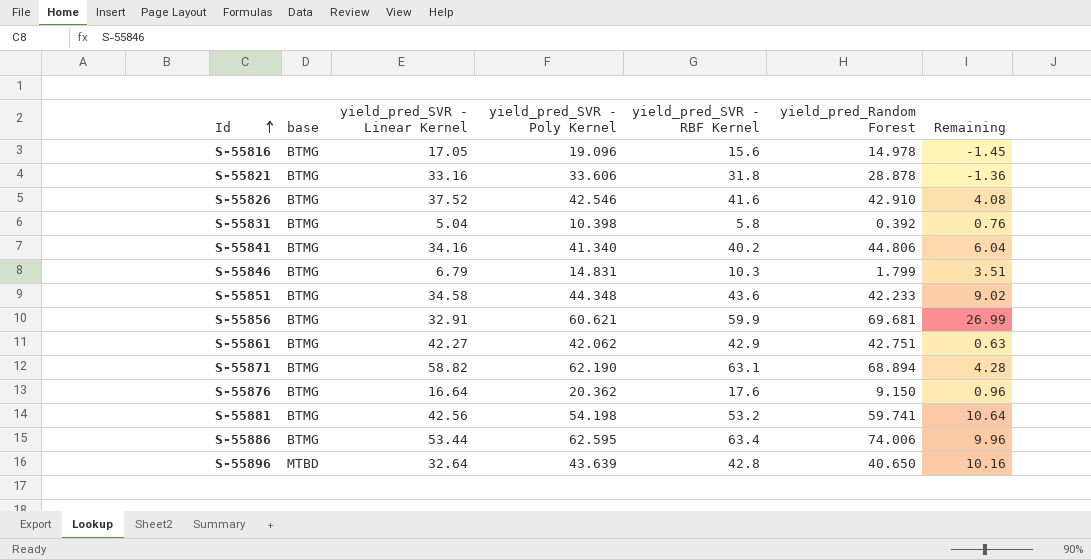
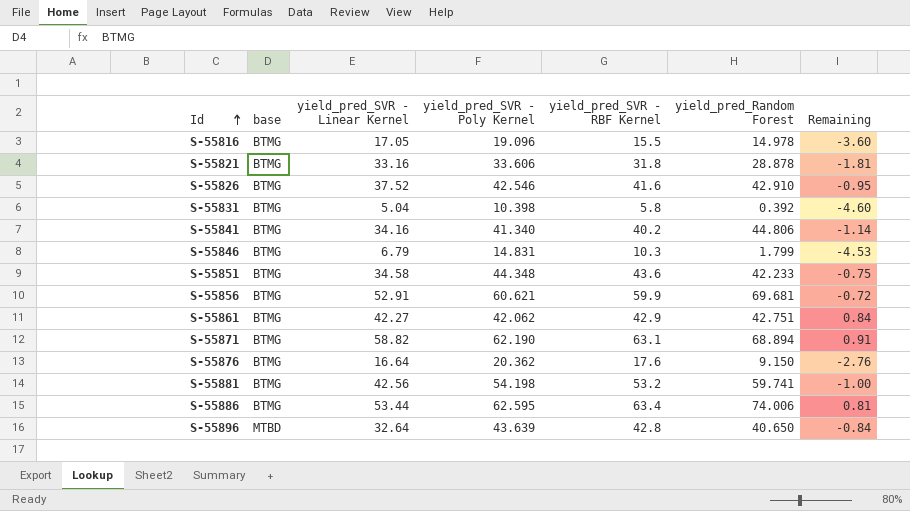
column Remaining | formula: [yield_pred_SVR - RBF Kernel] - [yield_pred_SVR - Linear Kernel] -> [yield_pred_SVR - RBF Kernel] - [yield_pred_SVR - Poly Kernel]
S-55816 | yield_pred_SVR - RBF Kernel: 15.6 -> 15.5
S-55856 | yield_pred_SVR - Linear Kernel: 32.91 -> 52.91

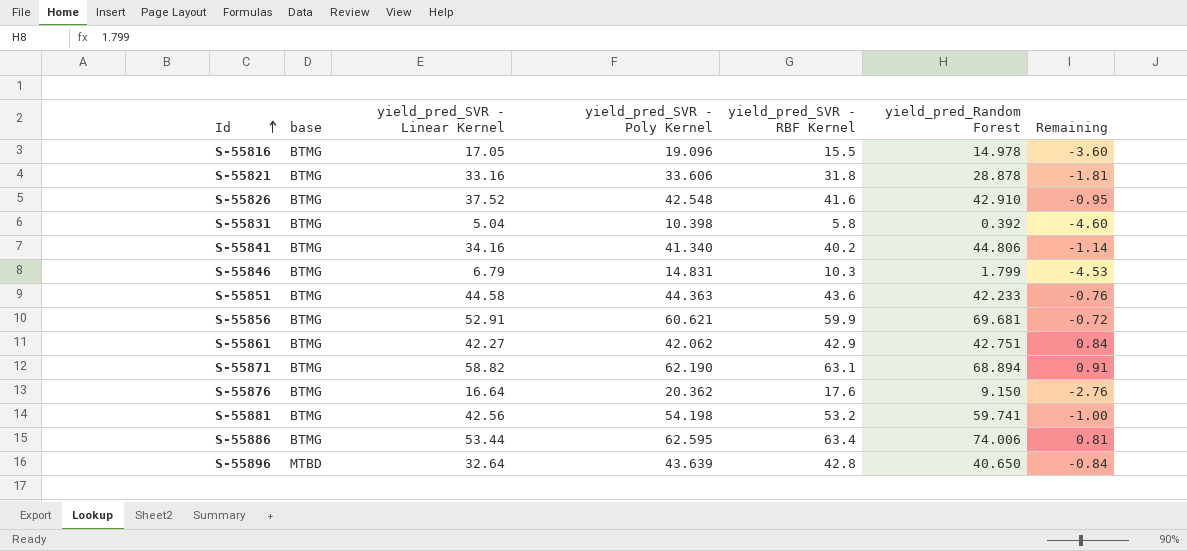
S-55826 | yield_pred_SVR - Poly Kernel: 42.546 -> 42.548
S-55851 | yield_pred_SVR - Linear Kernel: 34.58 -> 44.58
S-55851 | yield_pred_SVR - Poly Kernel: 44.348 -> 44.363
S-55851 | Remaining: -0.75 -> -0.76

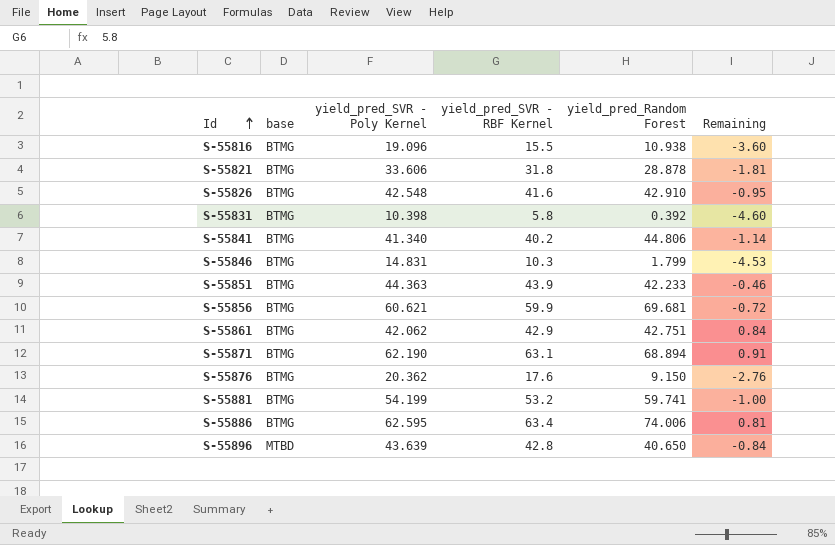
column yield_pred_SVR - Linear Kernel | position: 3 -> none
S-55816 | yield_pred_Random Forest: 14.978 -> 10.938
S-55851 | yield_pred_SVR - RBF Kernel: 43.6 -> 43.9
S-55851 | Remaining: -0.76 -> -0.46
S-55881 | yield_pred_SVR - Poly Kernel: 54.198 -> 54.199

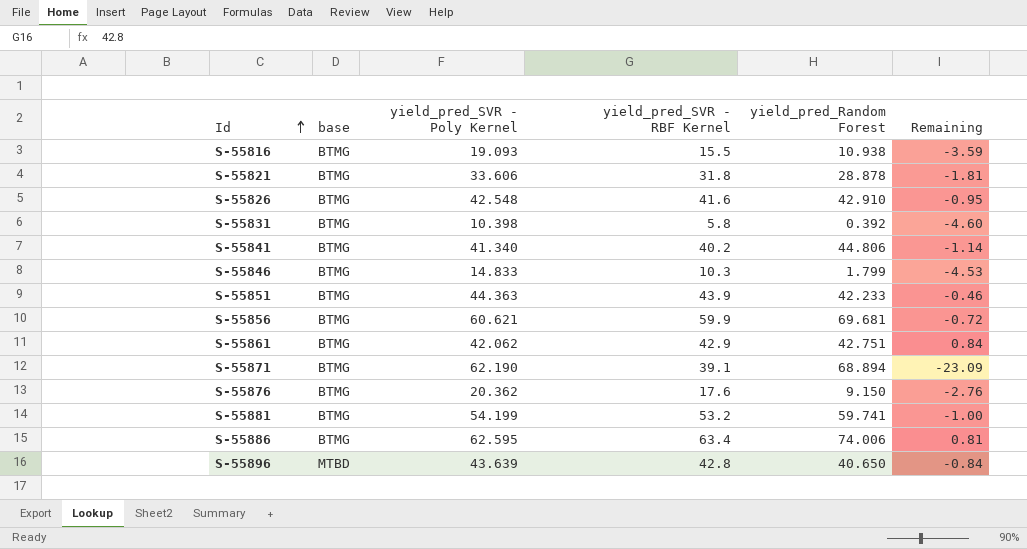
S-55816 | yield_pred_SVR - Poly Kernel: 19.096 -> 19.093
S-55816 | Remaining: -3.60 -> -3.59
S-55846 | yield_pred_SVR - Poly Kernel: 14.831 -> 14.833
S-55871 | yield_pred_SVR - RBF Kernel: 63.1 -> 39.1
S-55871 | Remaining: 0.91 -> -23.09

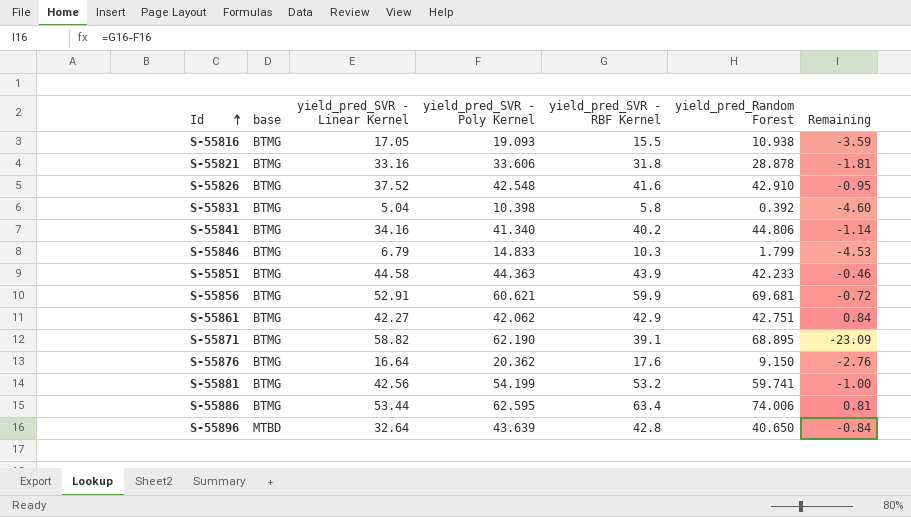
column yield_pred_SVR - Linear Kernel | position: none -> 3
S-55871 | yield_pred_Random Forest: 68.894 -> 68.895

